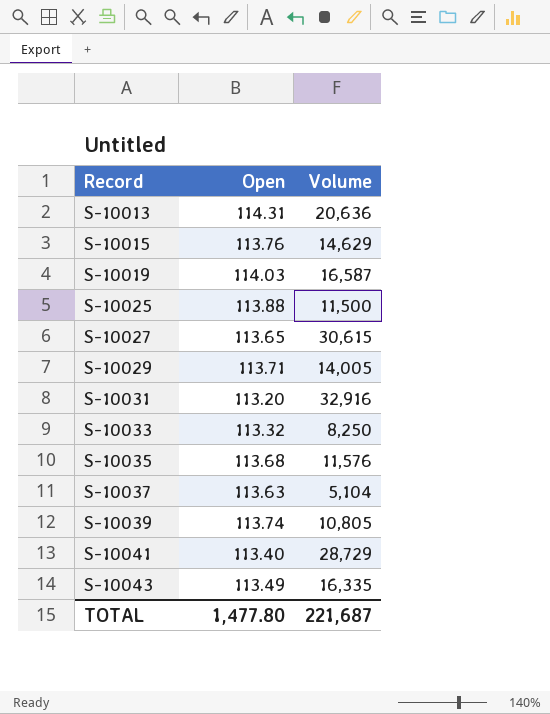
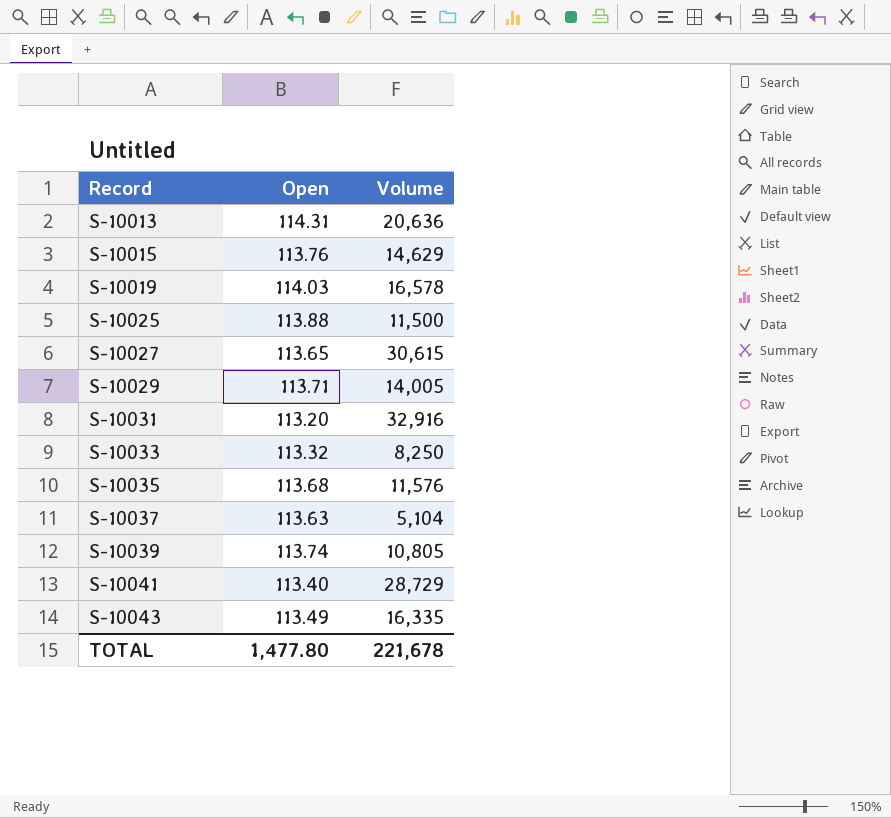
S-10019 | Volume: 16,587 -> 16,578
TOTAL | Volume: 221,687 -> 221,678

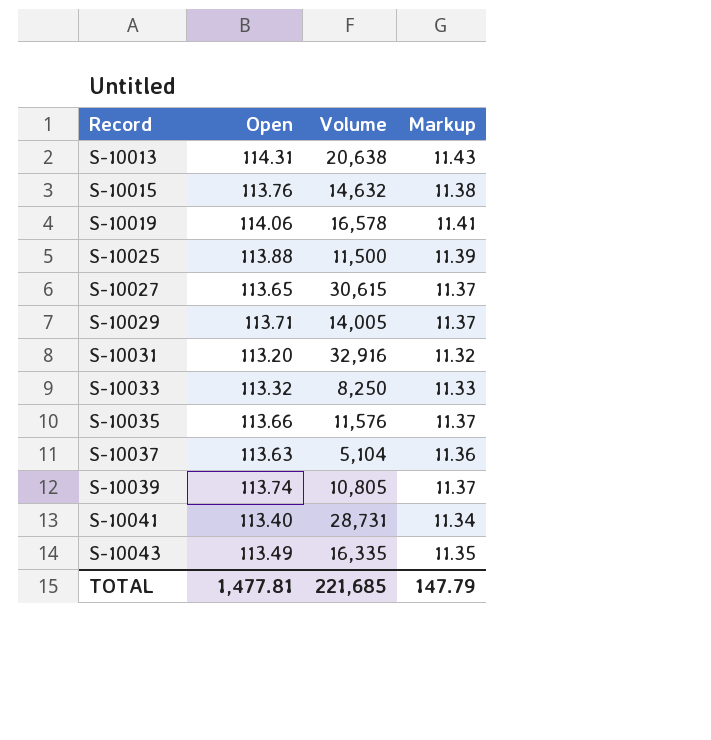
column Markup | formula: none -> [Open] * 0.1
S-10013 | Volume: 20,636 -> 20,638
S-10015 | Volume: 14,629 -> 14,632
S-10019 | Open: 114.03 -> 114.06
S-10035 | Open: 113.68 -> 113.66
S-10041 | Volume: 28,729 -> 28,731
TOTAL | Open: 1,477.80 -> 1,477.81
TOTAL | Volume: 221,678 -> 221,685

